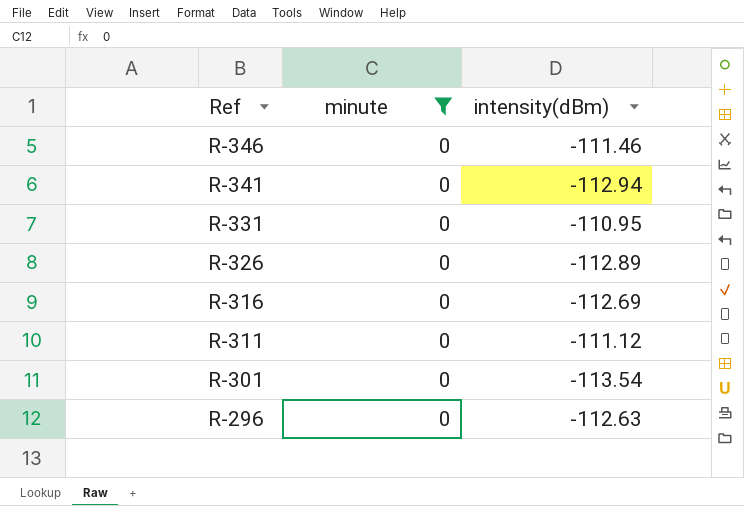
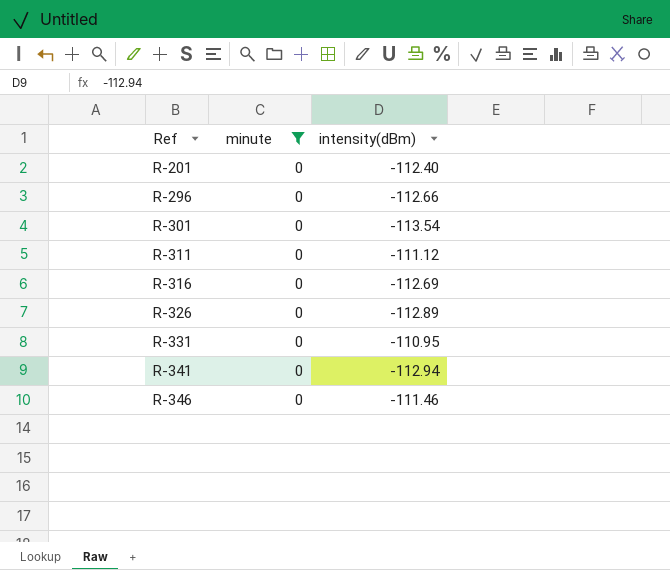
row order: Ref descending -> Ref ascending
row R-201: none -> 0 | -112.40
R-296 | intensity(dBm): -112.63 -> -112.66

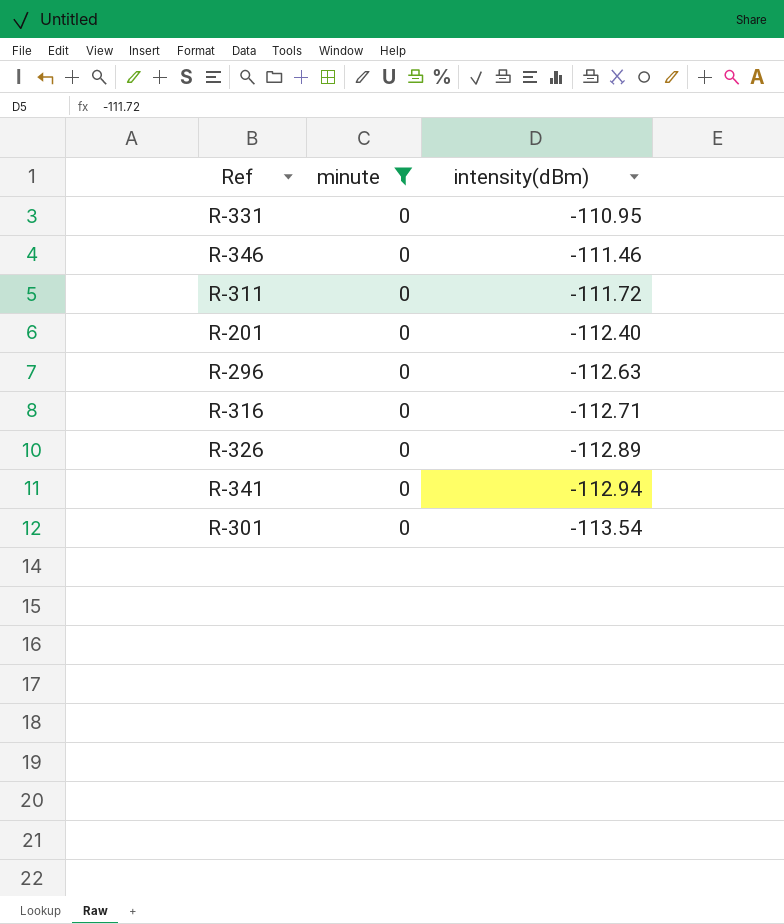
row order: Ref ascending -> intensity(dBm) descending
R-311 | intensity(dBm): -111.12 -> -111.72
R-296 | intensity(dBm): -112.66 -> -112.63
R-316 | intensity(dBm): -112.69 -> -112.71

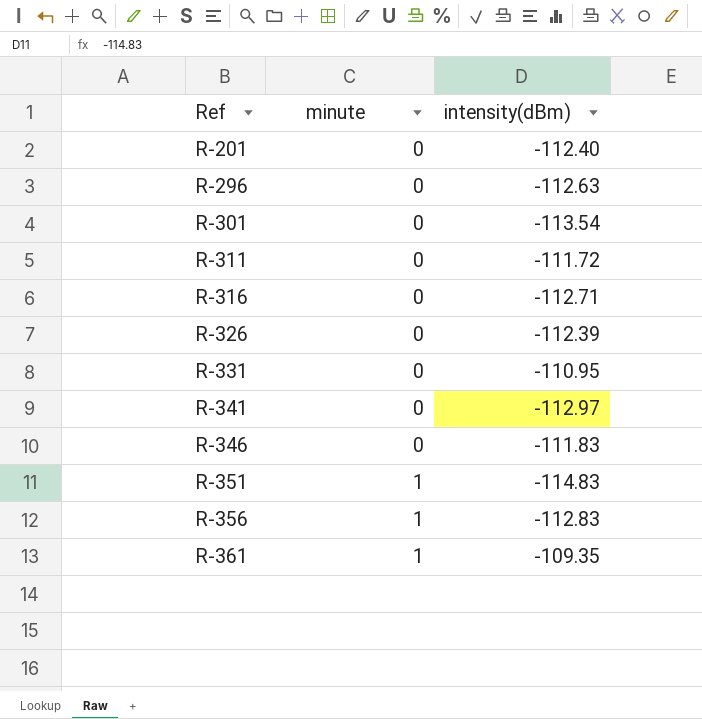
filter: minute = 0 -> none
row order: intensity(dBm) descending -> Ref ascending
R-326 | intensity(dBm): -112.89 -> -112.39
R-341 | intensity(dBm): -112.94 -> -112.97
R-346 | intensity(dBm): -111.46 -> -111.83

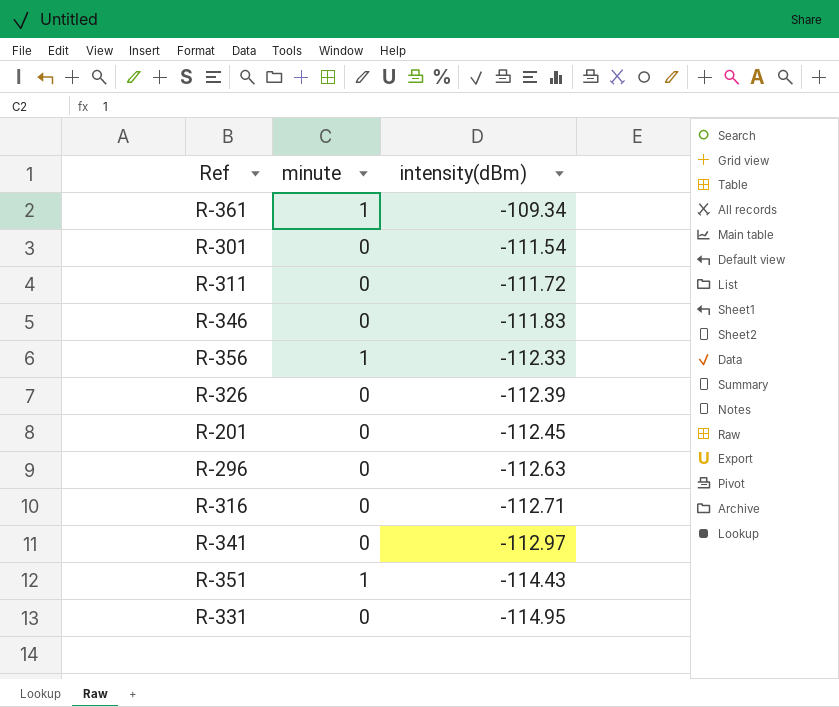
row order: Ref ascending -> intensity(dBm) descending
R-361 | intensity(dBm): -109.35 -> -109.34
R-301 | intensity(dBm): -113.54 -> -111.54
R-356 | intensity(dBm): -112.83 -> -112.33
R-201 | intensity(dBm): -112.40 -> -112.45
R-351 | intensity(dBm): -114.83 -> -114.43
R-331 | intensity(dBm): -110.95 -> -114.95

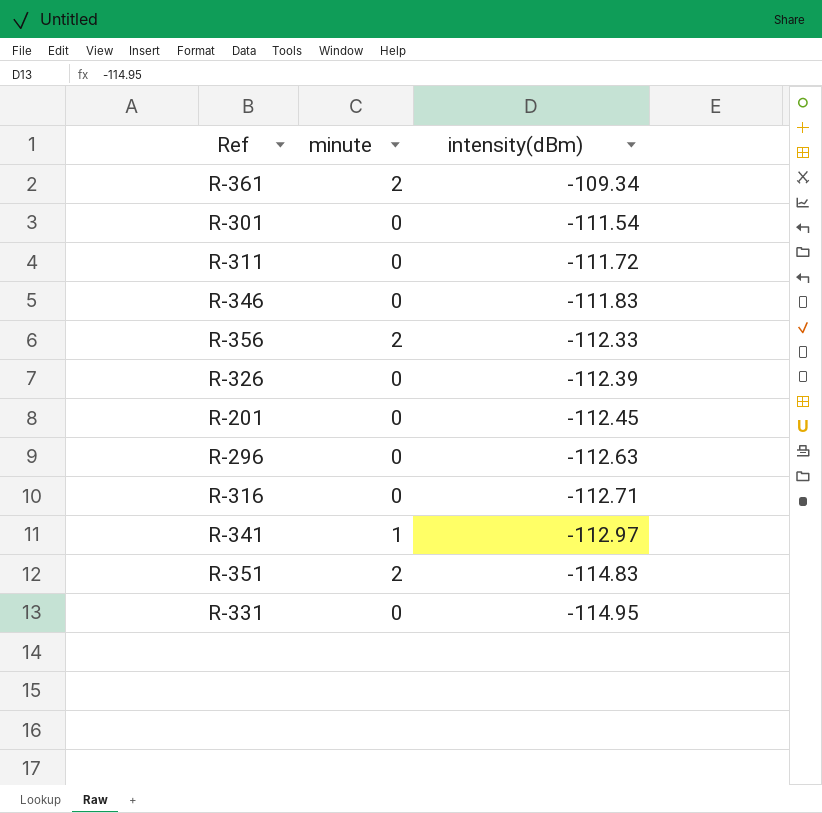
R-361 | minute: 1 -> 2
R-356 | minute: 1 -> 2
R-341 | minute: 0 -> 1
R-351 | minute: 1 -> 2
R-351 | intensity(dBm): -114.43 -> -114.83

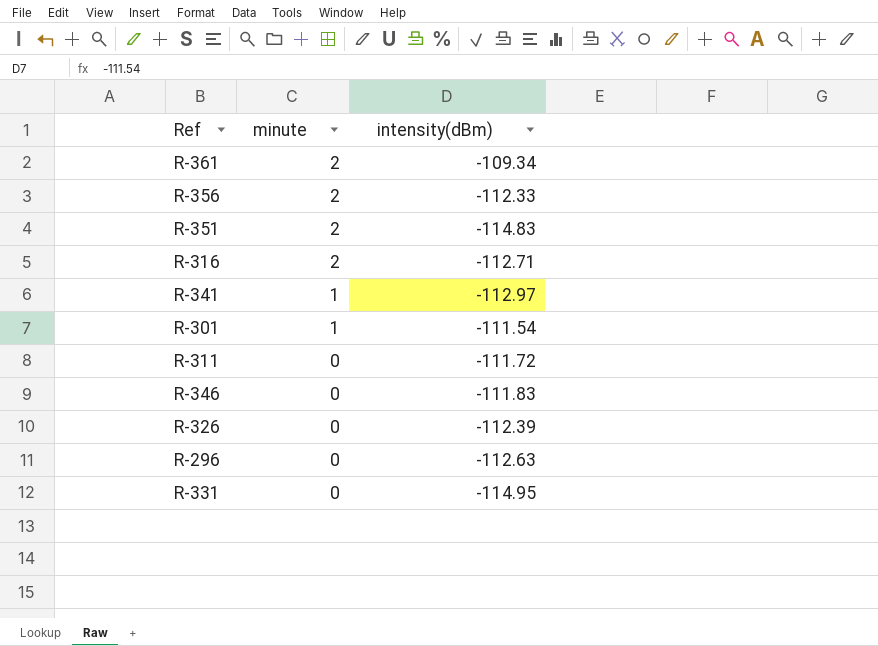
row order: intensity(dBm) descending -> minute descending
row R-201: 0 | -112.45 -> none
R-316 | minute: 0 -> 2
R-301 | minute: 0 -> 1

